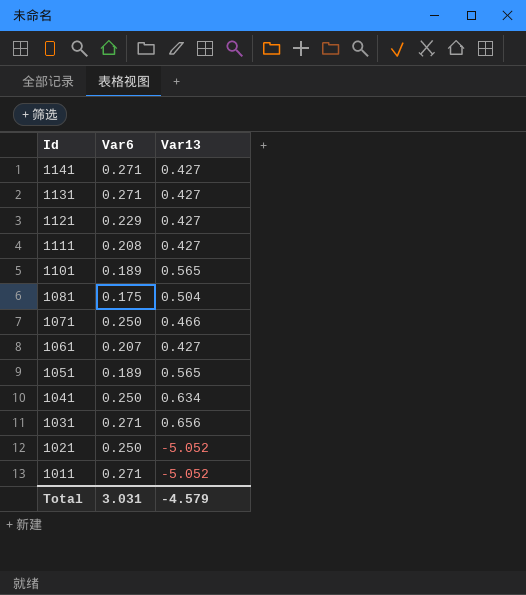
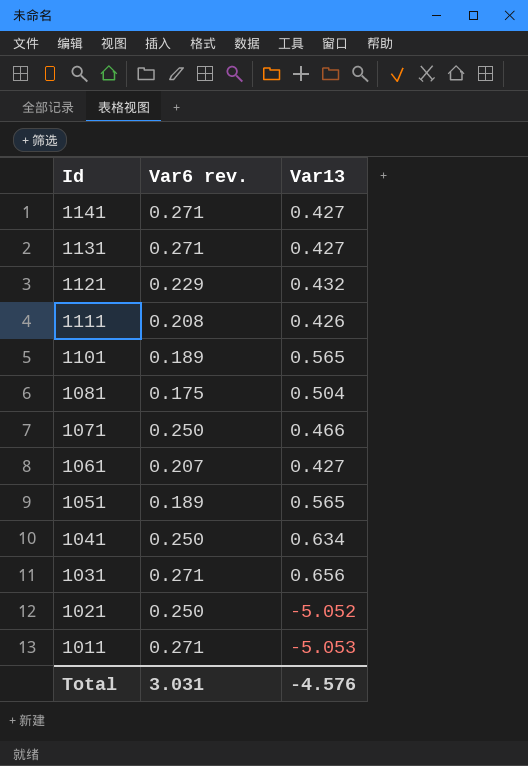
column name: Var6 -> Var6 rev.
1121 | Var13: 0.427 -> 0.432
1111 | Var13: 0.427 -> 0.426
1011 | Var13: -5.052 -> -5.053
Total | Var13: -4.579 -> -4.576

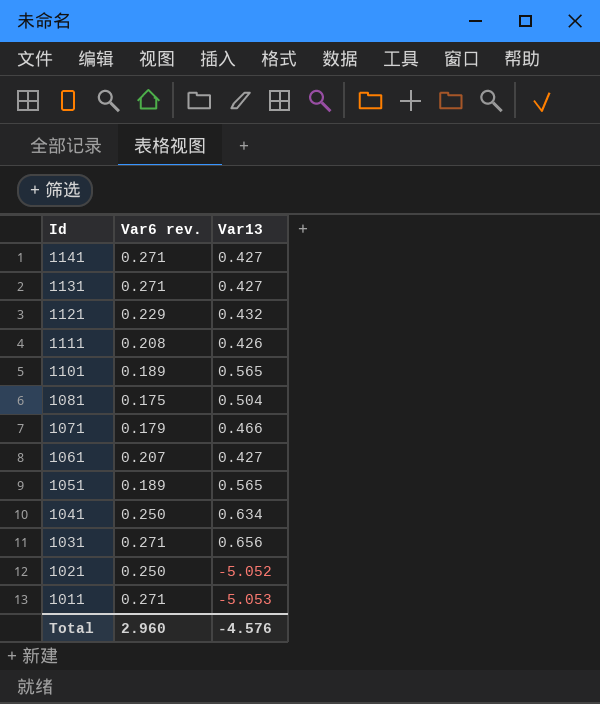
1071 | Var6 rev.: 0.250 -> 0.179
Total | Var6 rev.: 3.031 -> 2.960

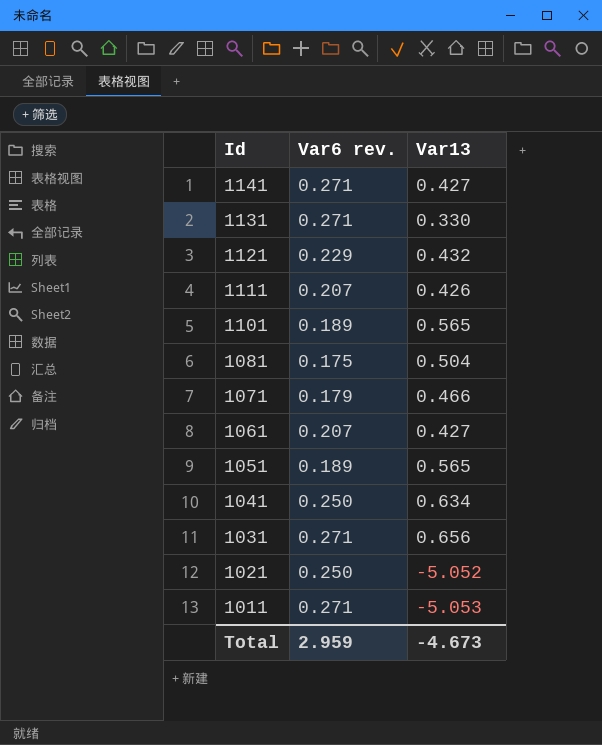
1131 | Var13: 0.427 -> 0.330
1111 | Var6 rev.: 0.208 -> 0.207
Total | Var6 rev.: 2.960 -> 2.959
Total | Var13: -4.576 -> -4.673

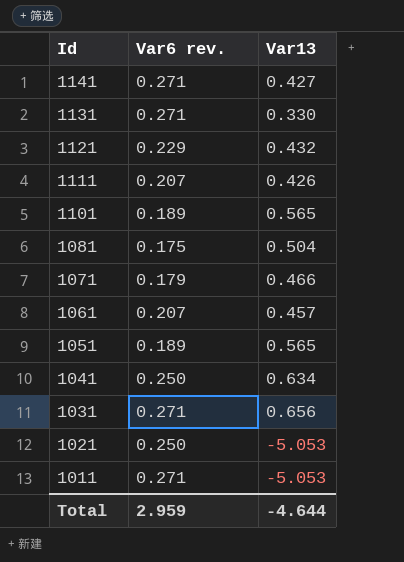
1061 | Var13: 0.427 -> 0.457
1021 | Var13: -5.052 -> -5.053
Total | Var13: -4.673 -> -4.644

